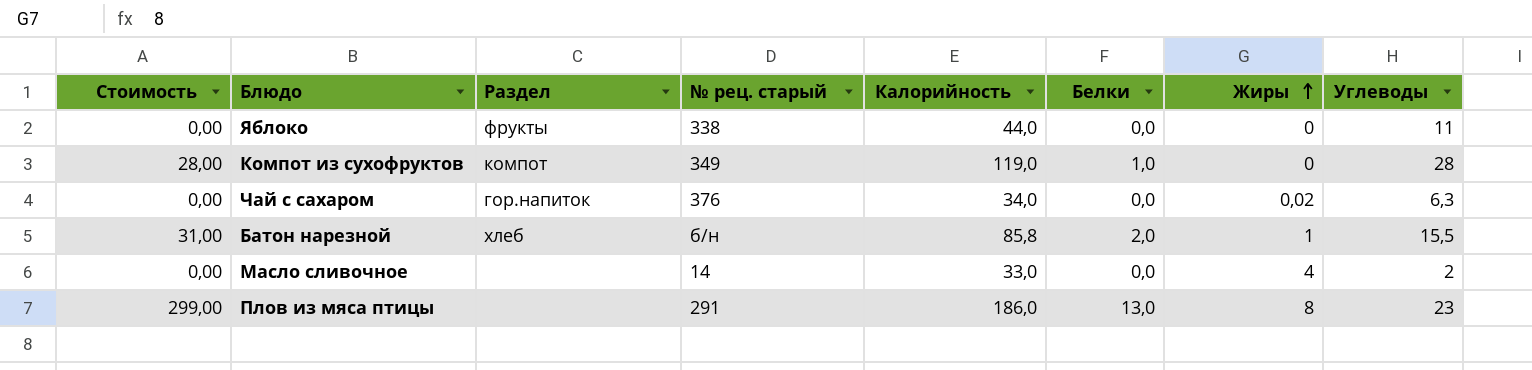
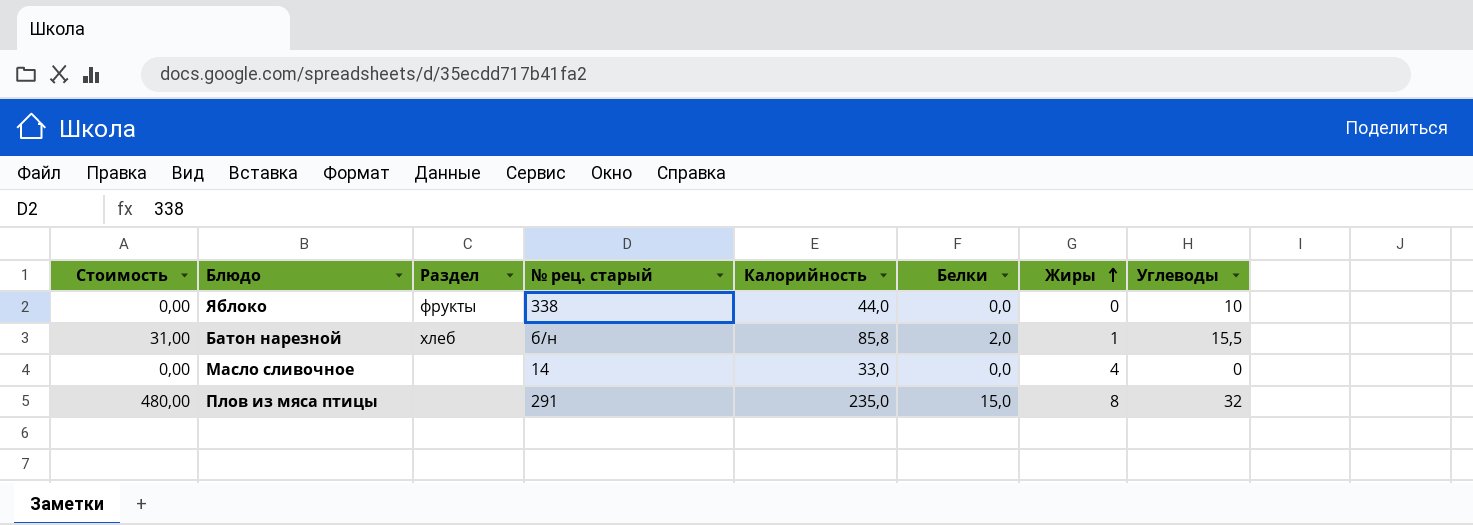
row Компот из сухофруктов: 28,00 | компот | 349 | 119,0 | 1,0 | 0 | 28 -> none
row Чай с сахаром: 0,00 | гор.напиток | 376 | 34,0 | 0,0 | 0,02 | 6,3 -> none
Яблоко | Углеводы: 11 -> 10
Масло сливочное | Углеводы: 2 -> 0
Плов из мяса птицы | Стоимость: 299,00 -> 480,00
Плов из мяса птицы | Калорийность: 186,0 -> 235,0
Плов из мяса птицы | Белки: 13,0 -> 15,0
Плов из мяса птицы | Углеводы: 23 -> 32

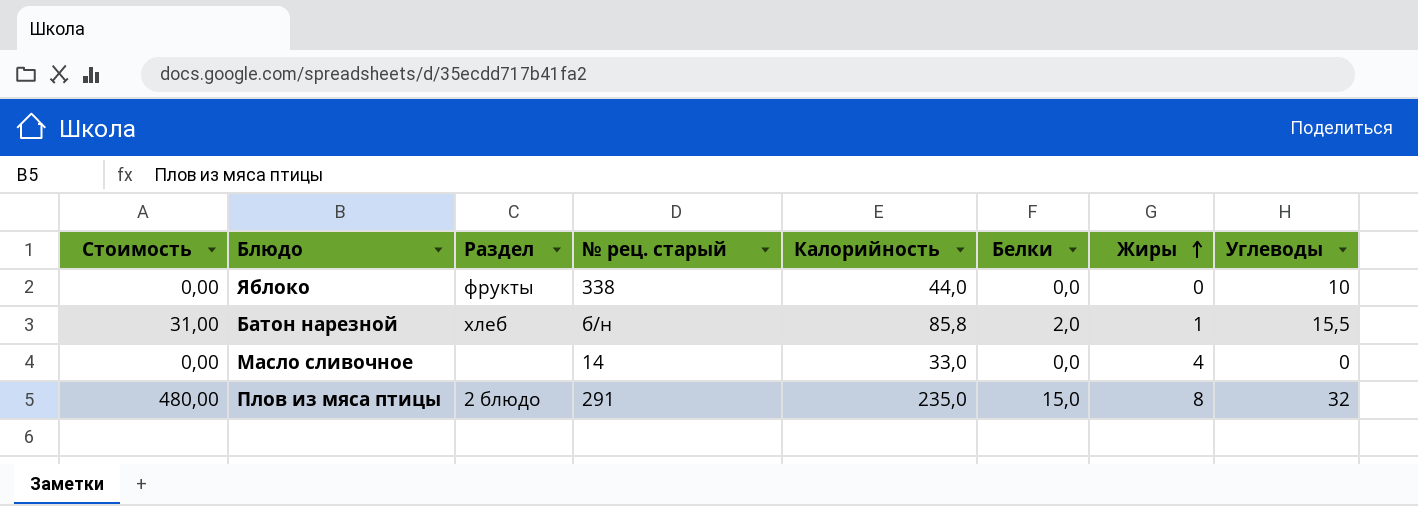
Плов из мяса птицы | Раздел: none -> 2 блюдо

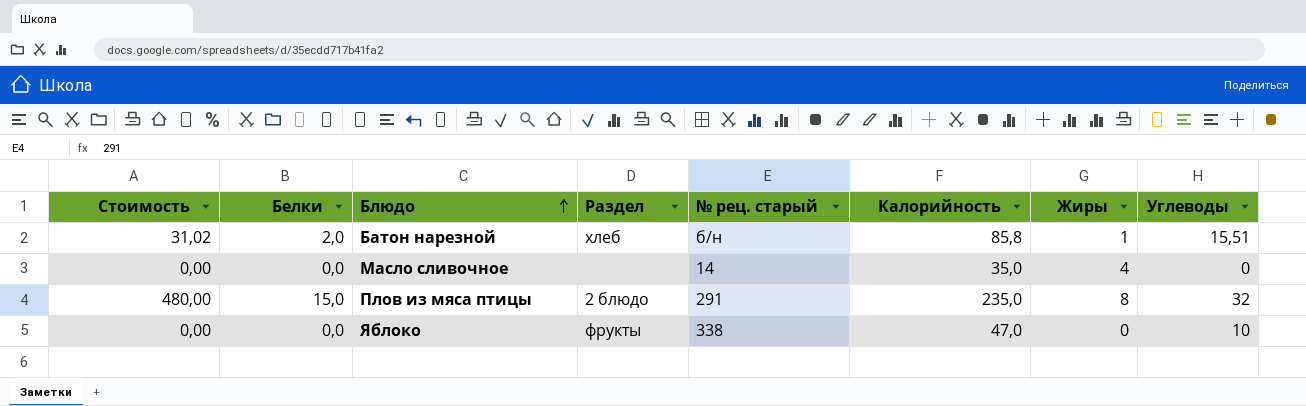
row order: Жиры ascending -> Блюдо ascending
column Белки | position: 6 -> 2
Батон нарезной | Стоимость: 31,00 -> 31,02
Батон нарезной | Углеводы: 15,5 -> 15,51
Масло сливочное | Калорийность: 33,0 -> 35,0
Яблоко | Калорийность: 44,0 -> 47,0

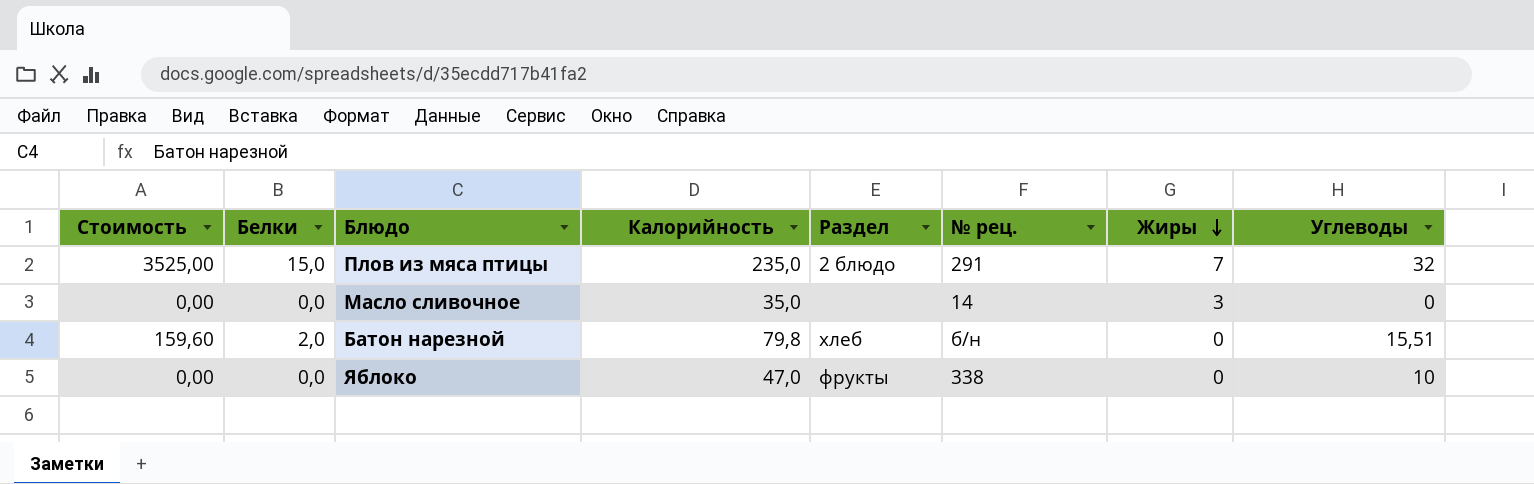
row order: Блюдо ascending -> Жиры descending
column Стоимость | formula: [Белки] * [Углеводы] -> [Белки] * [Калорийность]
column Калорийность | position: 6 -> 4
column name: № рец. старый -> № рец.
Плов из мяса птицы | Жиры: 8 -> 7
Масло сливочное | Жиры: 4 -> 3
Батон нарезной | Калорийность: 85,8 -> 79,8
Батон нарезной | Жиры: 1 -> 0

